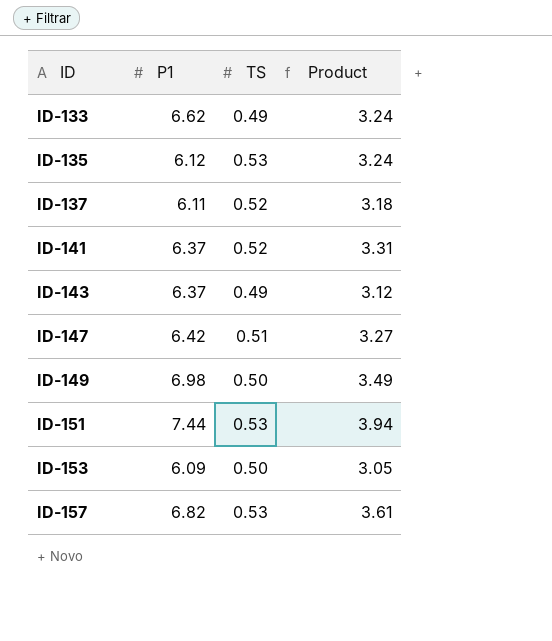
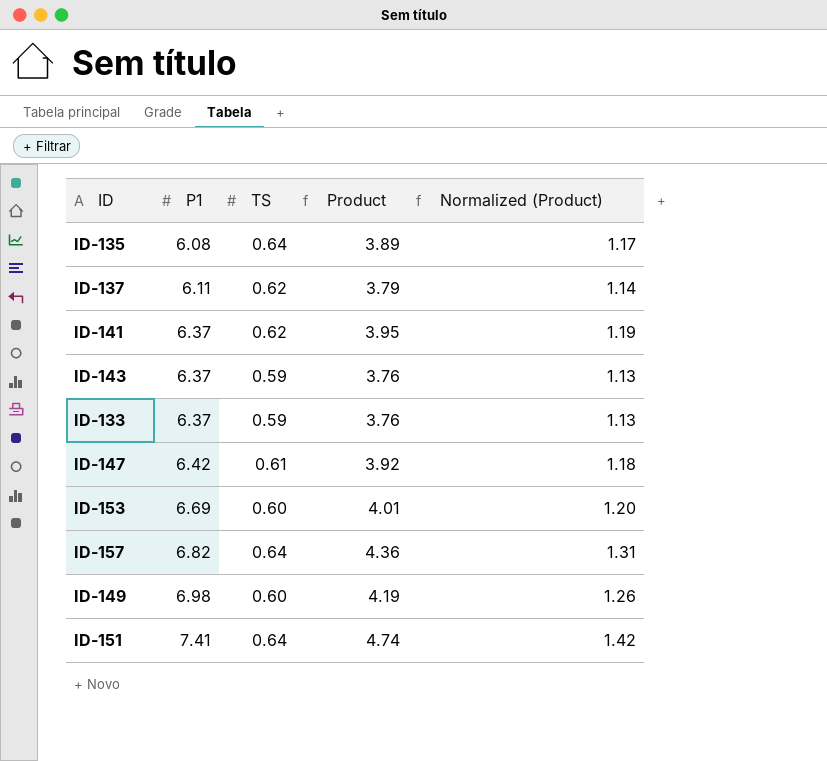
row order: ID ascending -> P1 ascending
column Normalized (Product) | formula: none -> [Product] * 0.3
ID-135 | P1: 6.12 -> 6.08
ID-135 | TS: 0.53 -> 0.64
ID-135 | Product: 3.24 -> 3.89
ID-137 | TS: 0.52 -> 0.62
ID-137 | Product: 3.18 -> 3.79
ID-141 | TS: 0.52 -> 0.62
ID-141 | Product: 3.31 -> 3.95
ID-143 | TS: 0.49 -> 0.59
ID-143 | Product: 3.12 -> 3.76
ID-133 | P1: 6.62 -> 6.37
ID-133 | TS: 0.49 -> 0.59
ID-133 | Product: 3.24 -> 3.76
ID-147 | TS: 0.51 -> 0.61
ID-147 | Product: 3.27 -> 3.92
ID-153 | P1: 6.09 -> 6.69
ID-153 | TS: 0.50 -> 0.60
ID-153 | Product: 3.05 -> 4.01
ID-157 | TS: 0.53 -> 0.64
ID-157 | Product: 3.61 -> 4.36
ID-149 | TS: 0.50 -> 0.60
ID-149 | Product: 3.49 -> 4.19
ID-151 | P1: 7.44 -> 7.41
ID-151 | TS: 0.53 -> 0.64
ID-151 | Product: 3.94 -> 4.74

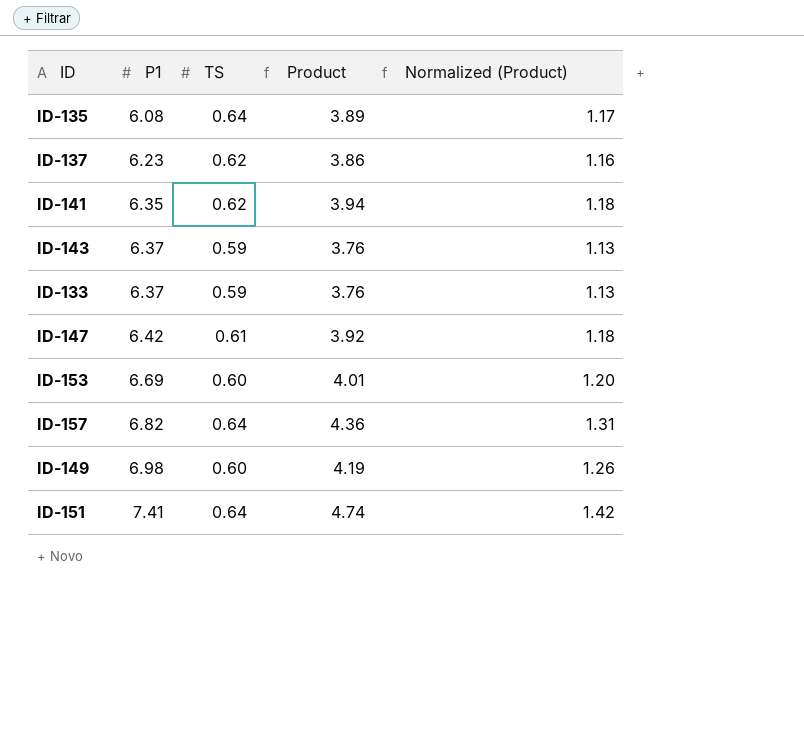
ID-137 | P1: 6.11 -> 6.23
ID-137 | Product: 3.79 -> 3.86
ID-137 | Normalized (Product): 1.14 -> 1.16
ID-141 | P1: 6.37 -> 6.35
ID-141 | Product: 3.95 -> 3.94
ID-141 | Normalized (Product): 1.19 -> 1.18

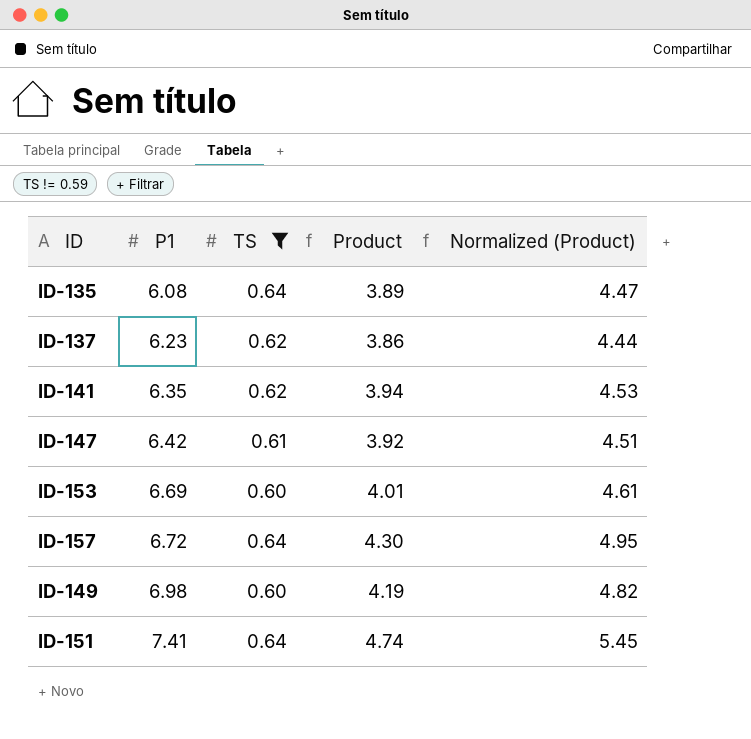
filter: none -> TS != 0.59
column Normalized (Product) | formula: [Product] * 0.3 -> [Product] * 1.15
ID-157 | P1: 6.82 -> 6.72
ID-157 | Product: 4.36 -> 4.30

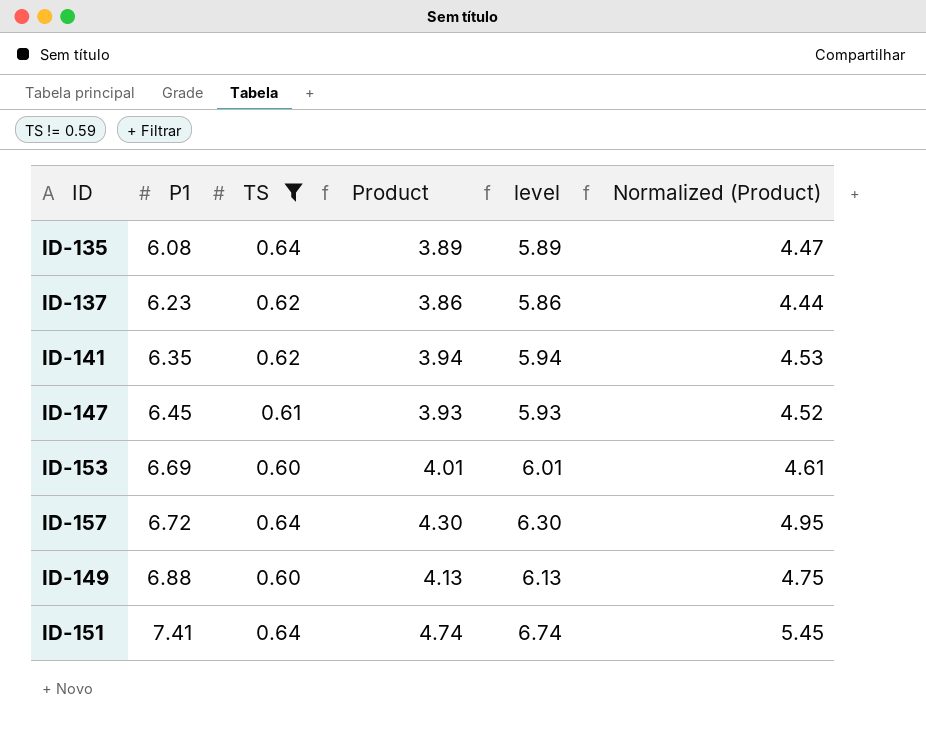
column level | formula: none -> [Product] + 2
ID-147 | P1: 6.42 -> 6.45
ID-147 | Product: 3.92 -> 3.93
ID-147 | Normalized (Product): 4.51 -> 4.52
ID-149 | P1: 6.98 -> 6.88
ID-149 | Product: 4.19 -> 4.13
ID-149 | Normalized (Product): 4.82 -> 4.75

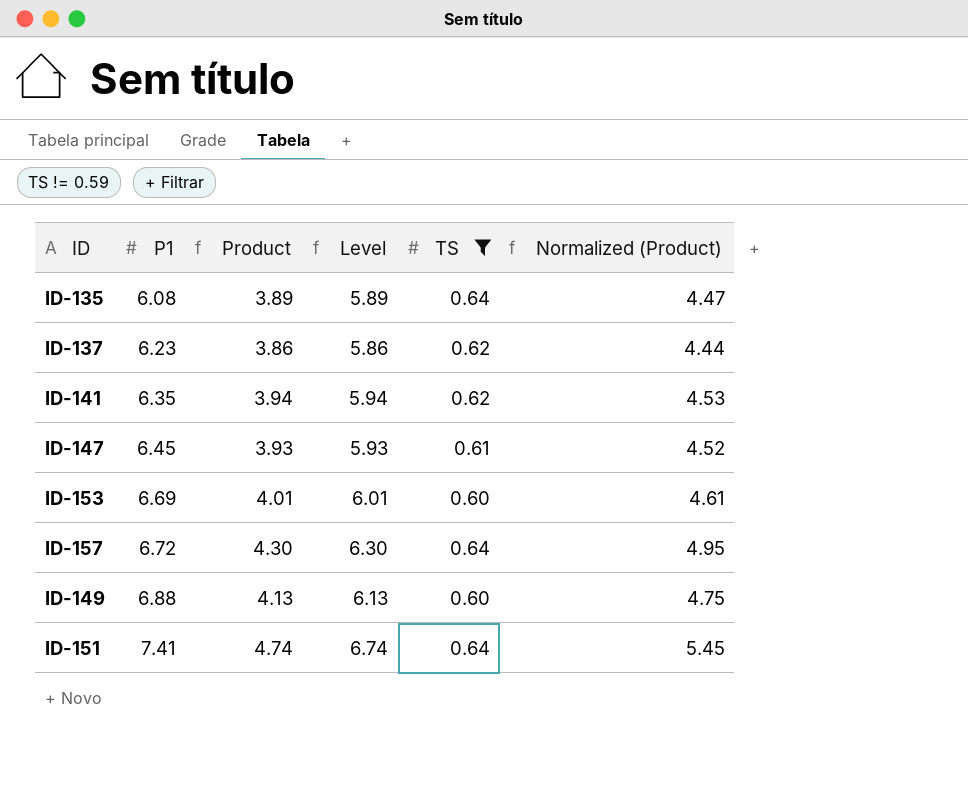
column name: level -> Level
column TS | position: 3 -> 5

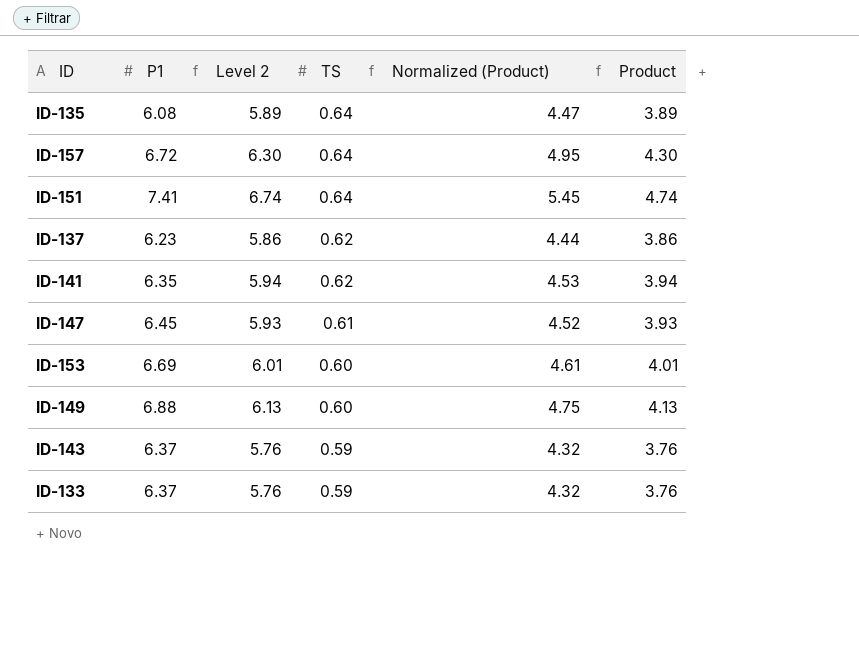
filter: TS != 0.59 -> none
row order: P1 ascending -> TS descending
column name: Level -> Level 2
column Product | position: 3 -> 6

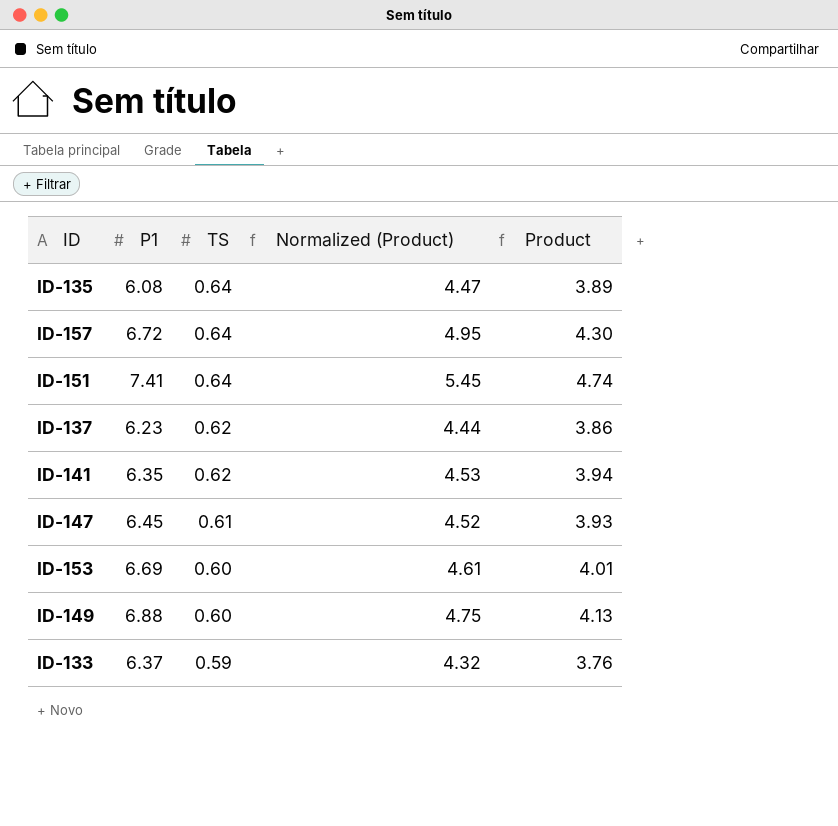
column Level 2 | formula: [Product] + 2 -> none
row ID-143: 6.37 | 5.76 | 0.59 | 4.32 | 3.76 -> none

